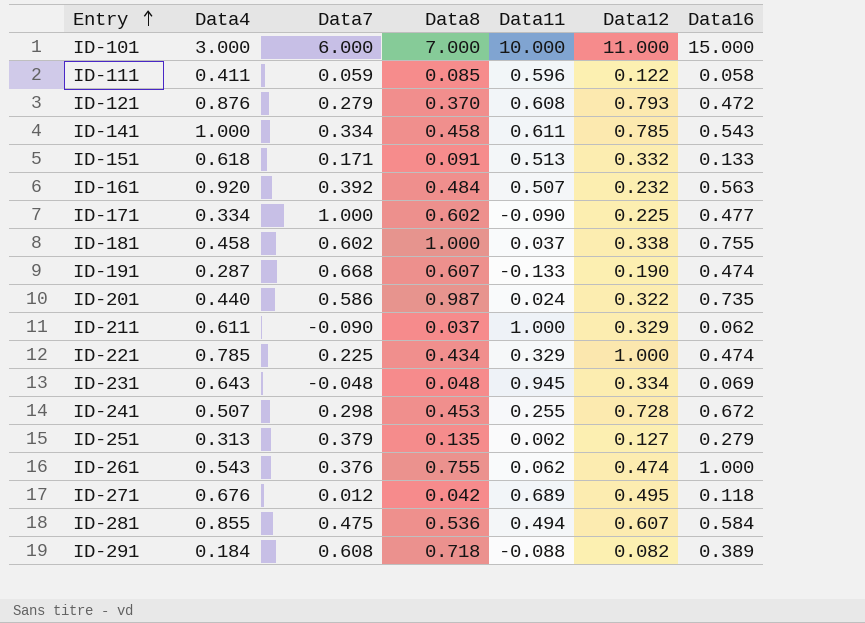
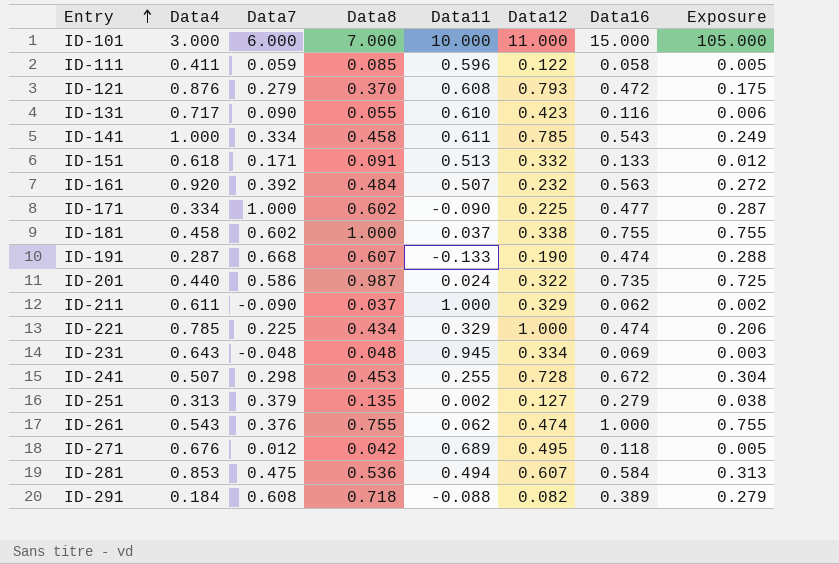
column Exposure | formula: none -> [Data8] * [Data16]
row ID-131: none -> 0.717 | 0.090 | 0.055 | 0.610 | 0.423 | 0.116 | 0.006
ID-281 | Data4: 0.855 -> 0.853

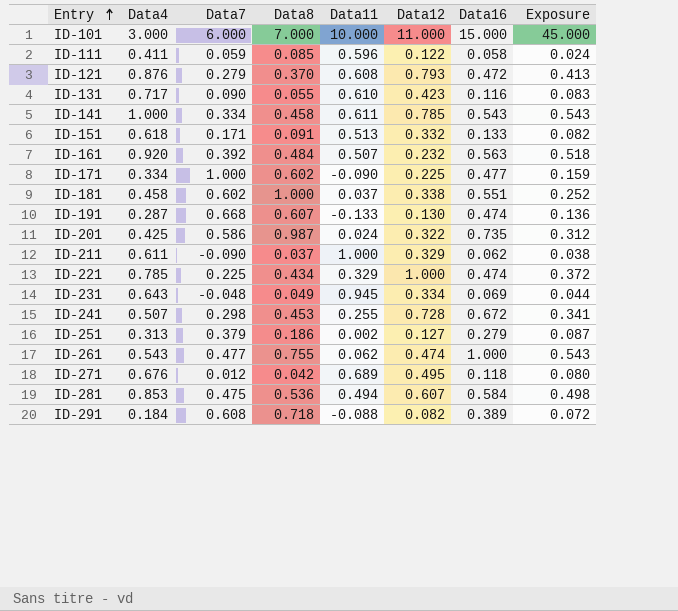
column Exposure | formula: [Data8] * [Data16] -> [Data4] * [Data16]
ID-181 | Data16: 0.755 -> 0.551
ID-191 | Data12: 0.190 -> 0.130
ID-201 | Data4: 0.440 -> 0.425
ID-231 | Data8: 0.048 -> 0.049
ID-251 | Data8: 0.135 -> 0.186
ID-261 | Data7: 0.376 -> 0.477

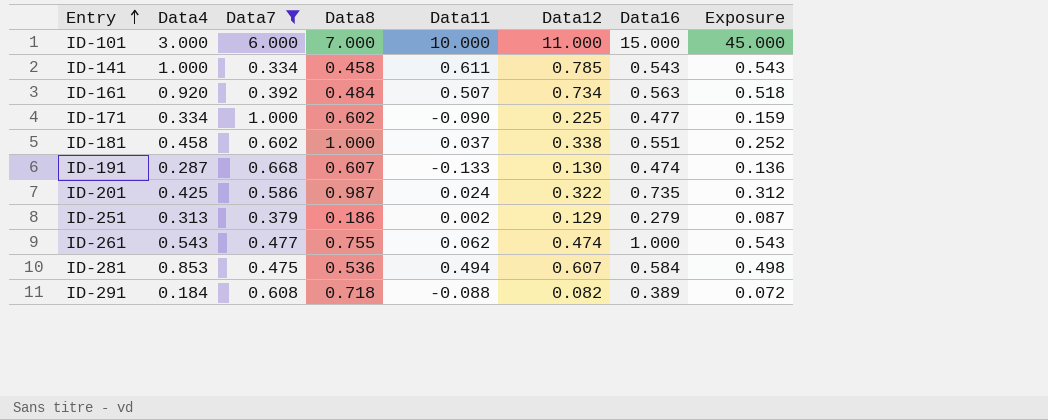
filter: none -> Data7 >= 0.334
ID-161 | Data12: 0.232 -> 0.734
ID-251 | Data12: 0.127 -> 0.129

